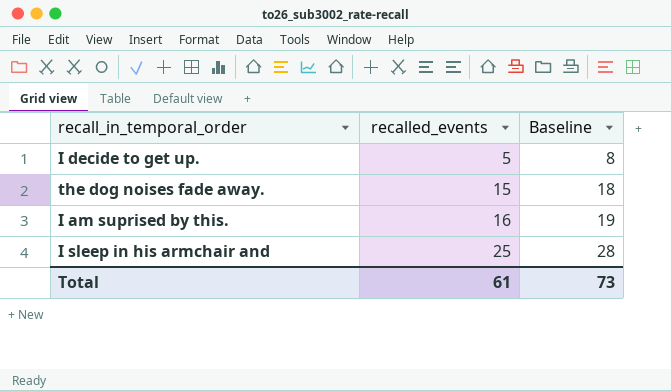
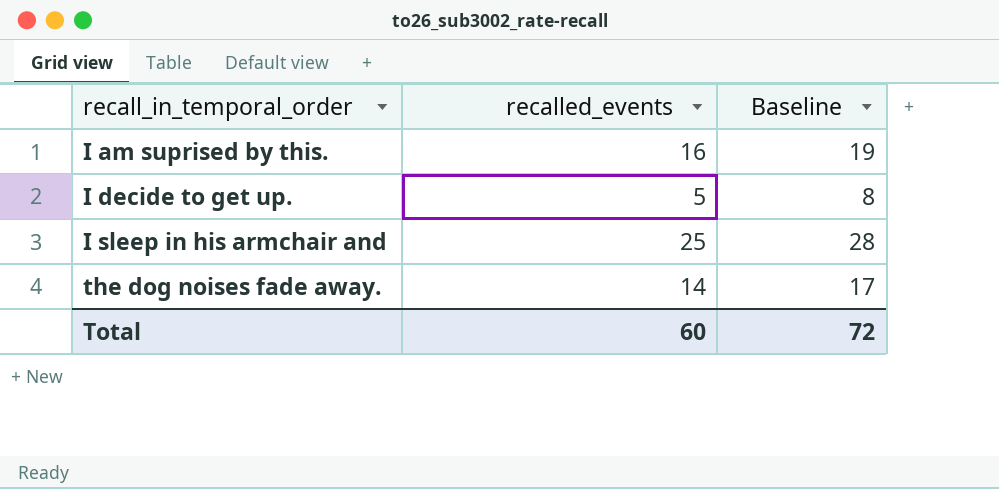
row order: recalled_events ascending -> recall_in_temporal_order ascending
the dog noises fade away. | recalled_events: 15 -> 14
the dog noises fade away. | Baseline: 18 -> 17
Total | recalled_events: 61 -> 60
Total | Baseline: 73 -> 72

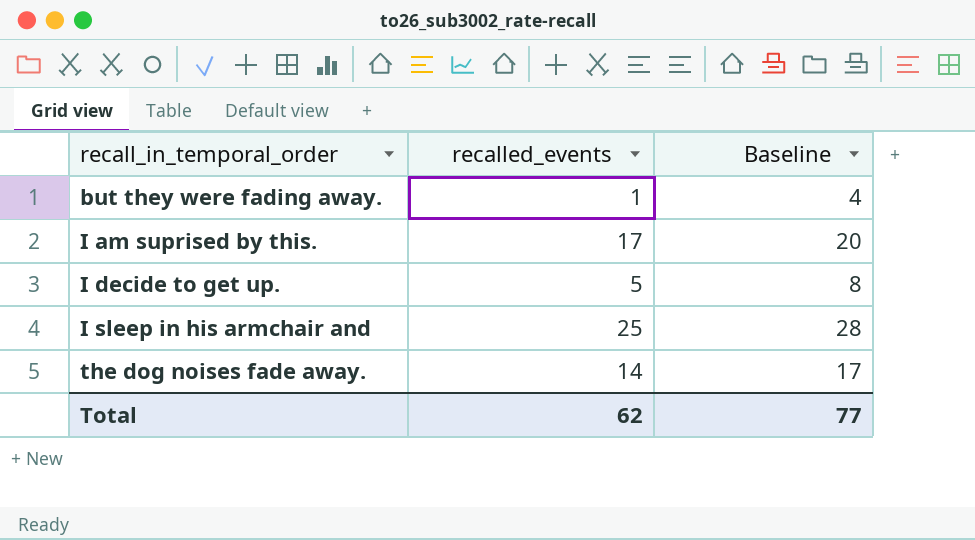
row but they were fading away.: none -> 1 | 4
I am suprised by this. | recalled_events: 16 -> 17
I am suprised by this. | Baseline: 19 -> 20
Total | recalled_events: 60 -> 62
Total | Baseline: 72 -> 77

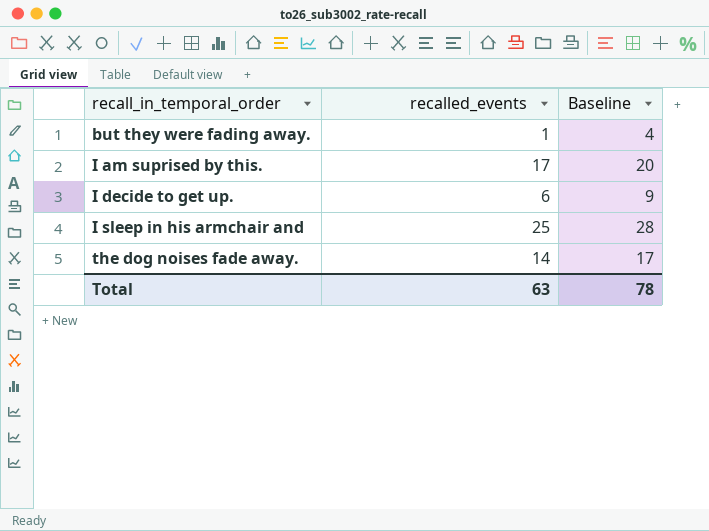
I decide to get up. | recalled_events: 5 -> 6
I decide to get up. | Baseline: 8 -> 9
Total | recalled_events: 62 -> 63
Total | Baseline: 77 -> 78

